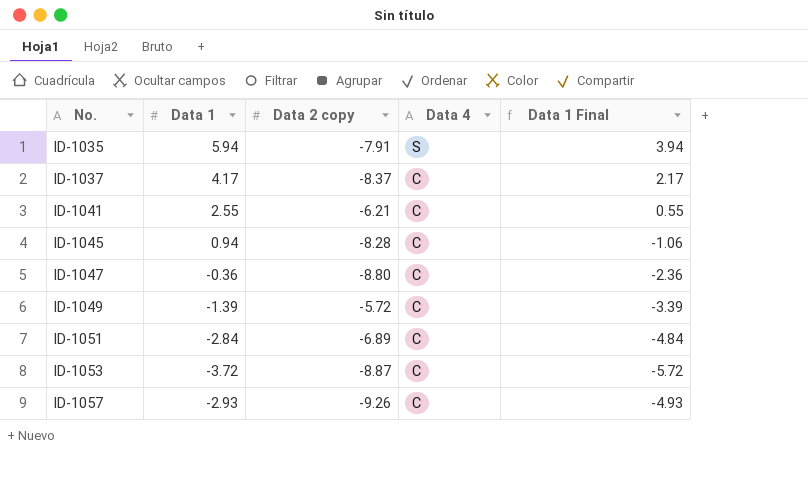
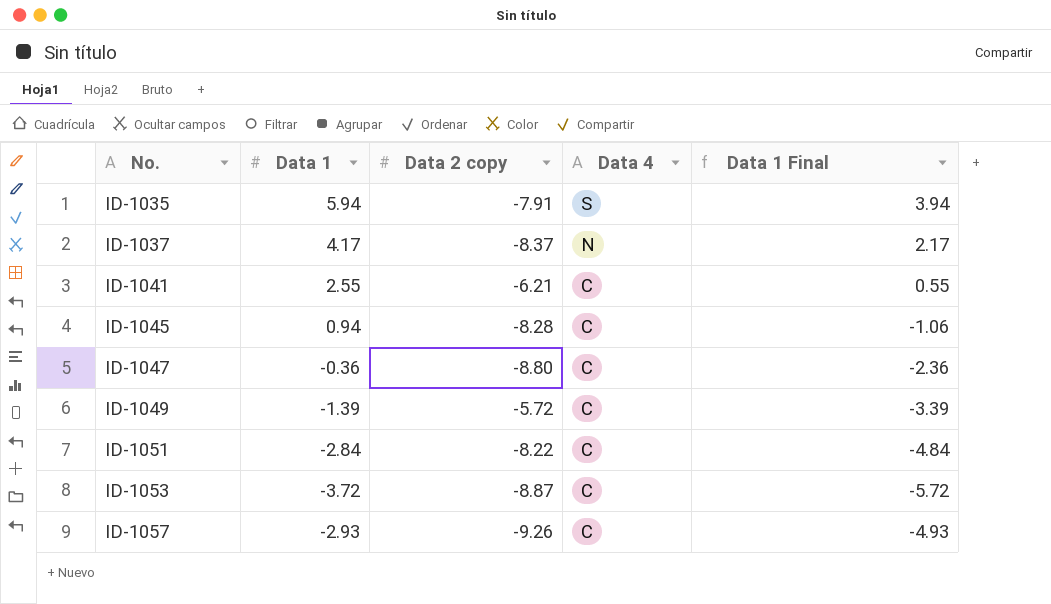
ID-1037 | Data 4: C -> N
ID-1051 | Data 2 copy: -6.89 -> -8.22

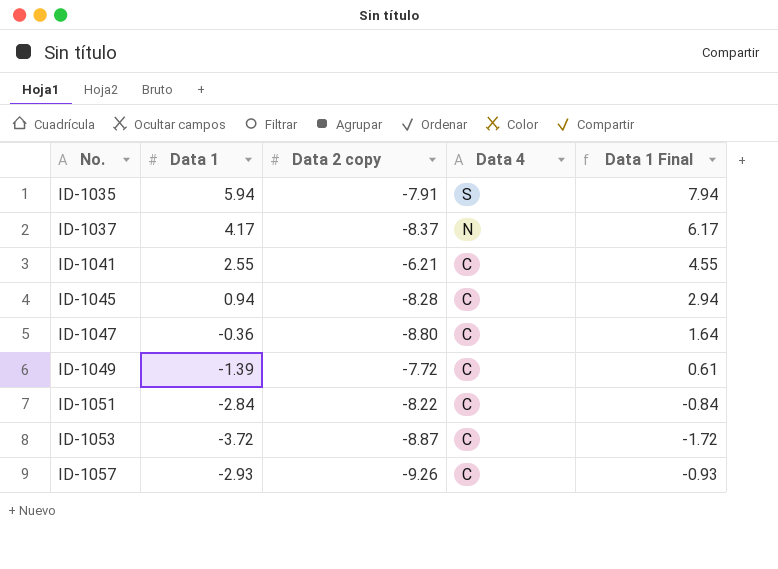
column Data 1 Final | formula: [Data 1] - 2 -> [Data 1] + 2
ID-1049 | Data 2 copy: -5.72 -> -7.72

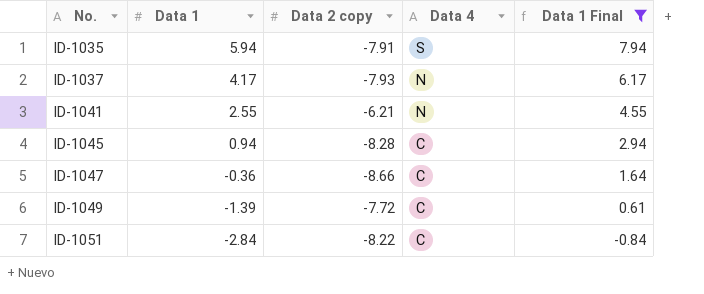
filter: none -> Data 1 Final >= -0.84
ID-1037 | Data 2 copy: -8.37 -> -7.93
ID-1041 | Data 4: C -> N
ID-1047 | Data 2 copy: -8.80 -> -8.66

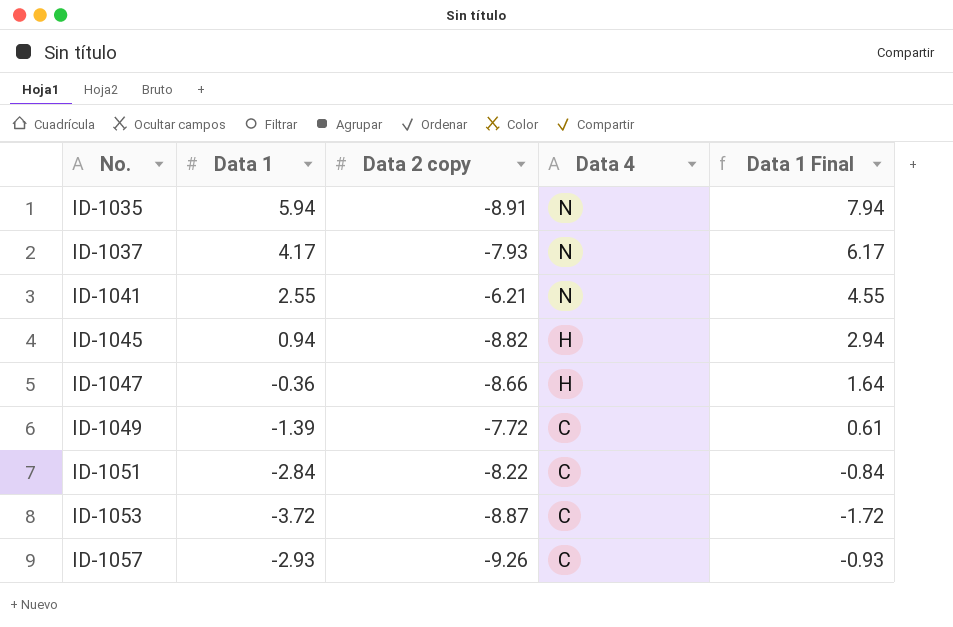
filter: Data 1 Final >= -0.84 -> none
ID-1035 | Data 2 copy: -7.91 -> -8.91
ID-1035 | Data 4: S -> N
ID-1045 | Data 2 copy: -8.28 -> -8.82
ID-1045 | Data 4: C -> H
ID-1047 | Data 4: C -> H

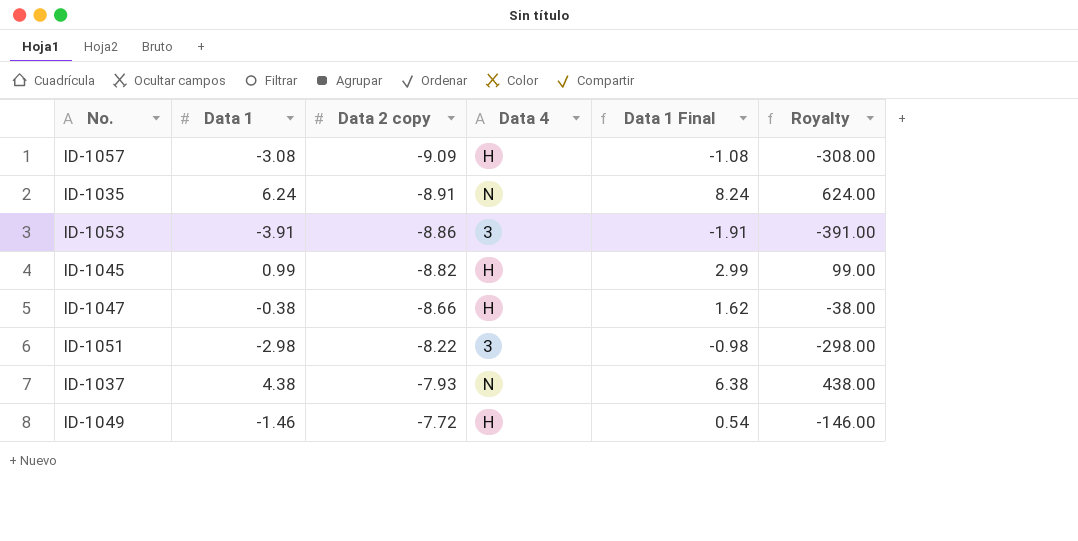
row order: No. ascending -> Data 2 copy ascending
column Royalty | formula: none -> [Data 1] * 100
row ID-1041: 2.55 | -6.21 | N | 4.55 -> none
ID-1057 | Data 1: -2.93 -> -3.08
ID-1057 | Data 2 copy: -9.26 -> -9.09
ID-1057 | Data 4: C -> H
ID-1057 | Data 1 Final: -0.93 -> -1.08
ID-1035 | Data 1: 5.94 -> 6.24
ID-1035 | Data 1 Final: 7.94 -> 8.24
ID-1053 | Data 1: -3.72 -> -3.91
ID-1053 | Data 2 copy: -8.87 -> -8.86
ID-1053 | Data 4: C -> 3
ID-1053 | Data 1 Final: -1.72 -> -1.91
ID-1045 | Data 1: 0.94 -> 0.99
ID-1045 | Data 1 Final: 2.94 -> 2.99
ID-1047 | Data 1: -0.36 -> -0.38
ID-1047 | Data 1 Final: 1.64 -> 1.62
ID-1051 | Data 1: -2.84 -> -2.98
ID-1051 | Data 4: C -> 3
ID-1051 | Data 1 Final: -0.84 -> -0.98
ID-1037 | Data 1: 4.17 -> 4.38
ID-1037 | Data 1 Final: 6.17 -> 6.38
ID-1049 | Data 1: -1.39 -> -1.46
ID-1049 | Data 4: C -> H
ID-1049 | Data 1 Final: 0.61 -> 0.54

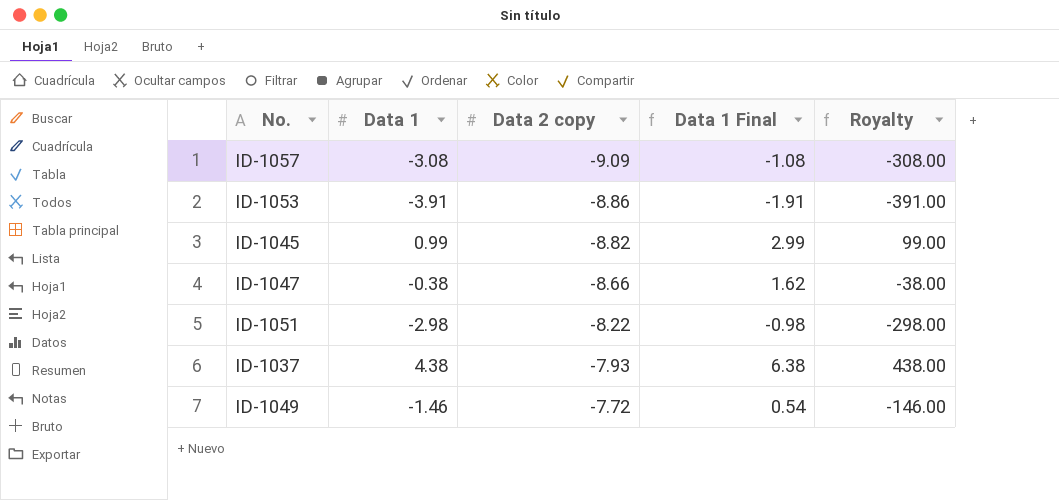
column Data 4 | position: 4 -> none
row ID-1035: 6.24 | -8.91 | N | 8.24 | 624.00 -> none

